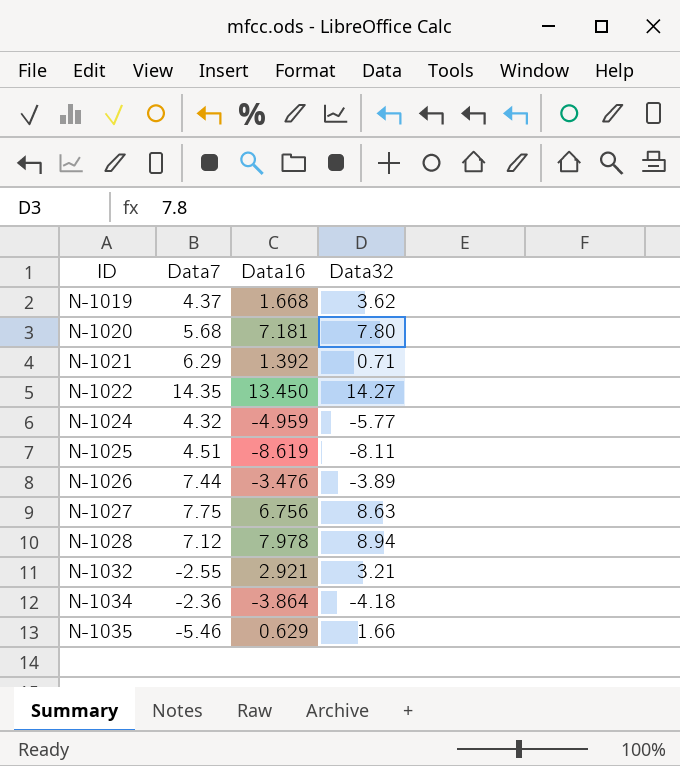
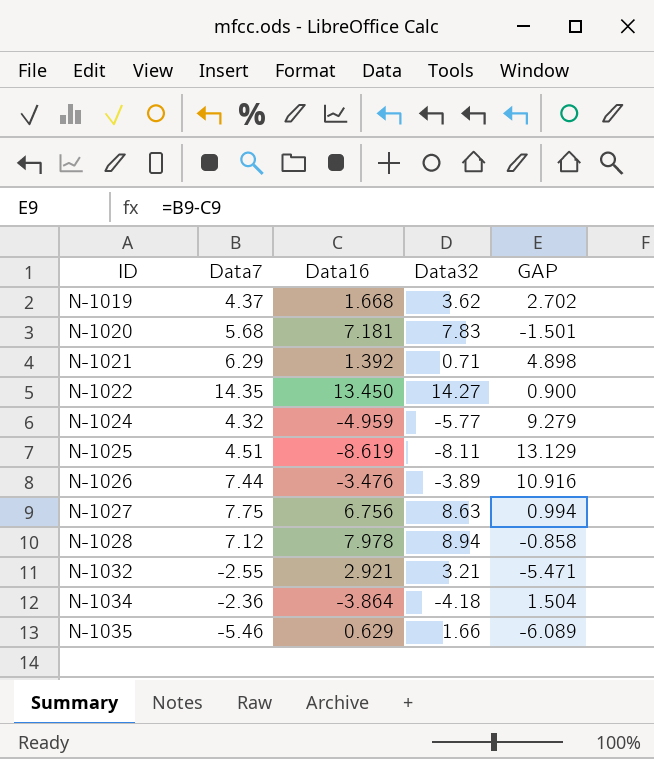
column GAP | formula: none -> [Data7] - [Data16]
N-1020 | Data32: 7.80 -> 7.83

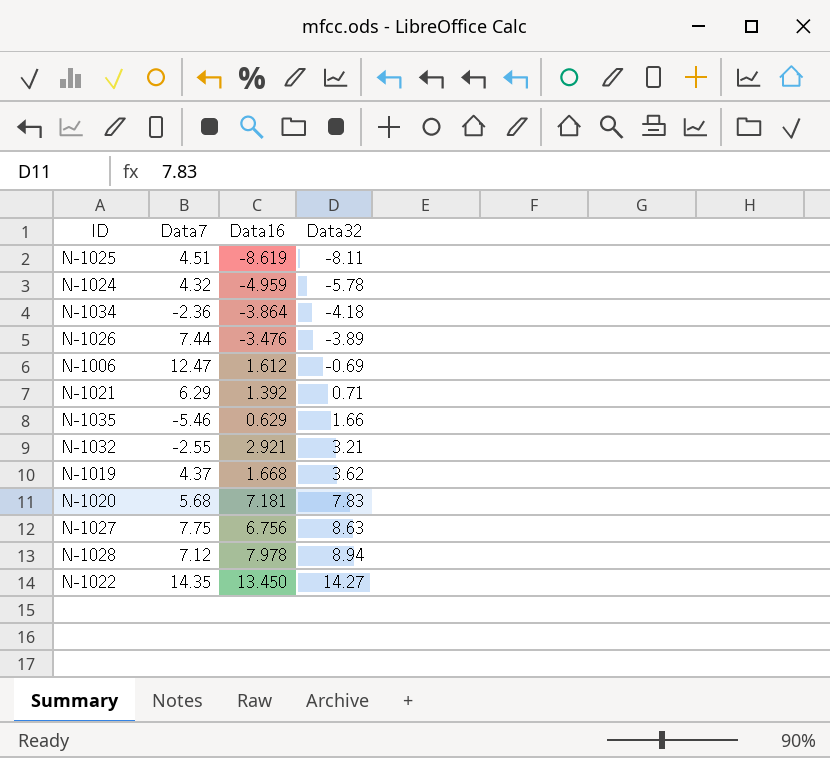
row order: ID ascending -> Data32 ascending
column GAP | formula: [Data7] - [Data16] -> none
N-1024 | Data32: -5.77 -> -5.78
row N-1006: none -> 12.47 | 1.612 | -0.69

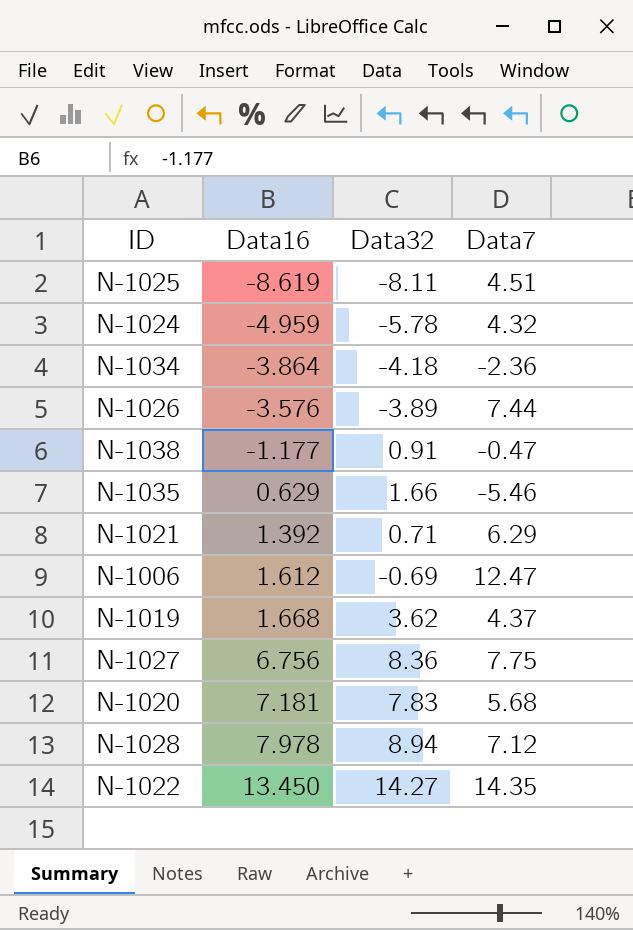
row order: Data32 ascending -> Data16 ascending
column Data7 | position: 2 -> 4
row N-1032: -2.55 | 2.921 | 3.21 -> none
N-1026 | Data16: -3.476 -> -3.576
row N-1038: none -> -1.177 | 0.91 | -0.47
N-1027 | Data32: 8.63 -> 8.36

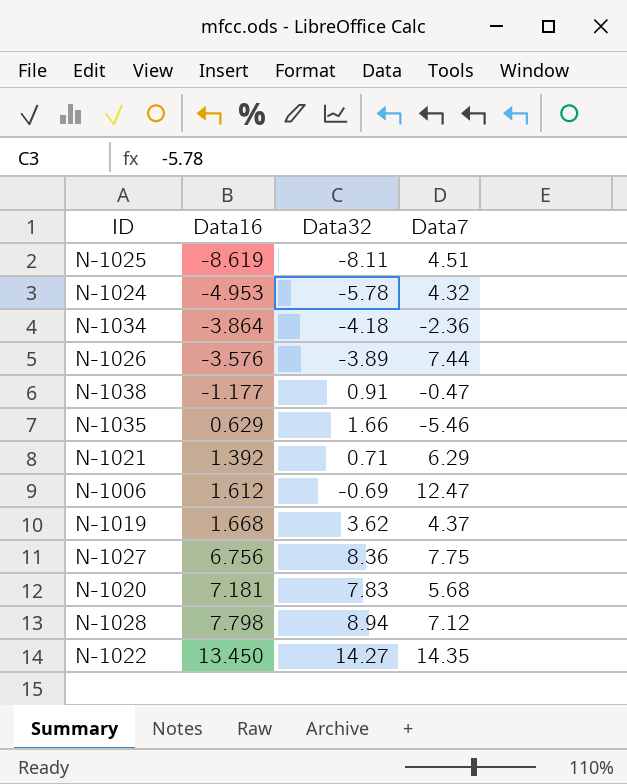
N-1024 | Data16: -4.959 -> -4.953
N-1028 | Data16: 7.978 -> 7.798

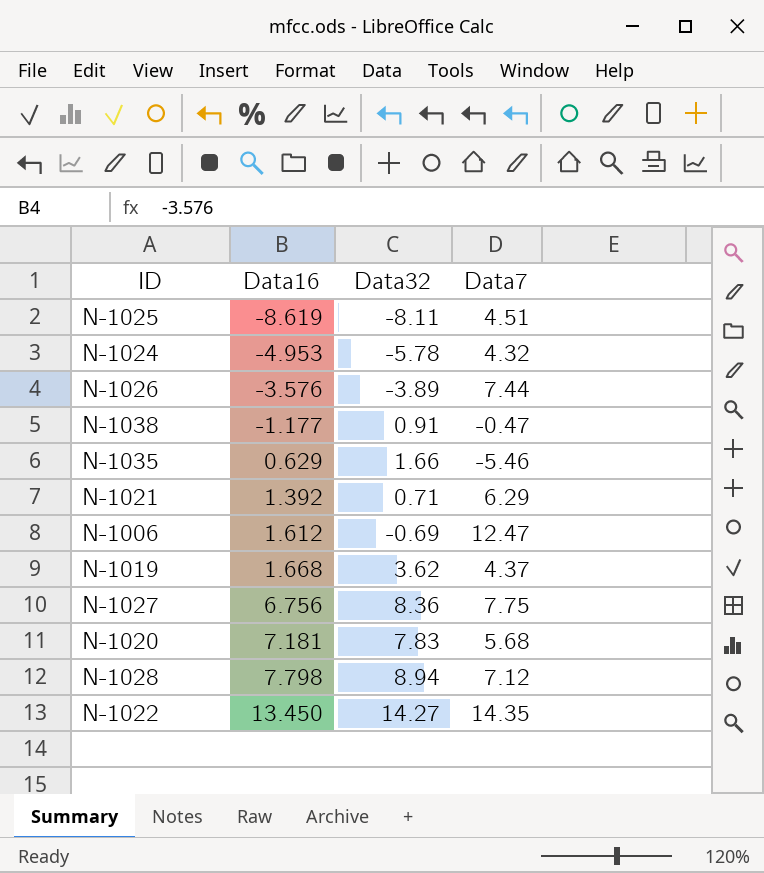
row N-1034: -3.864 | -4.18 | -2.36 -> none

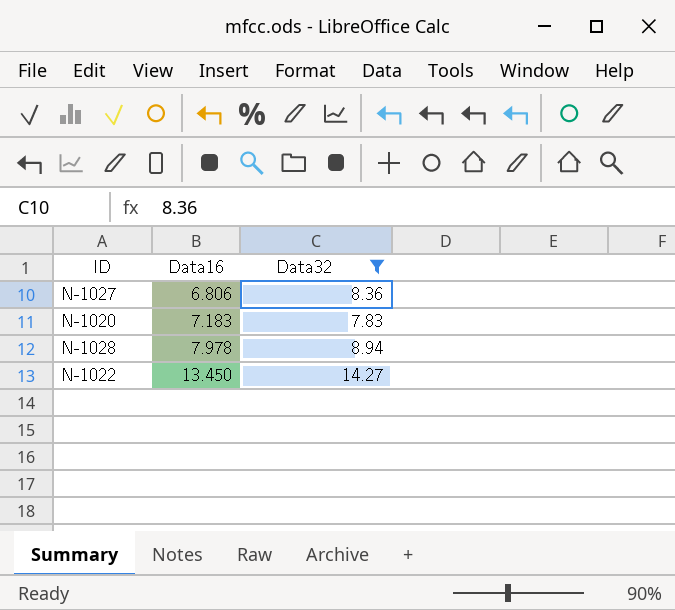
filter: none -> Data32 >= 7.83
column Data7 | position: 4 -> none
N-1027 | Data16: 6.756 -> 6.806
N-1020 | Data16: 7.181 -> 7.183
N-1028 | Data16: 7.798 -> 7.978

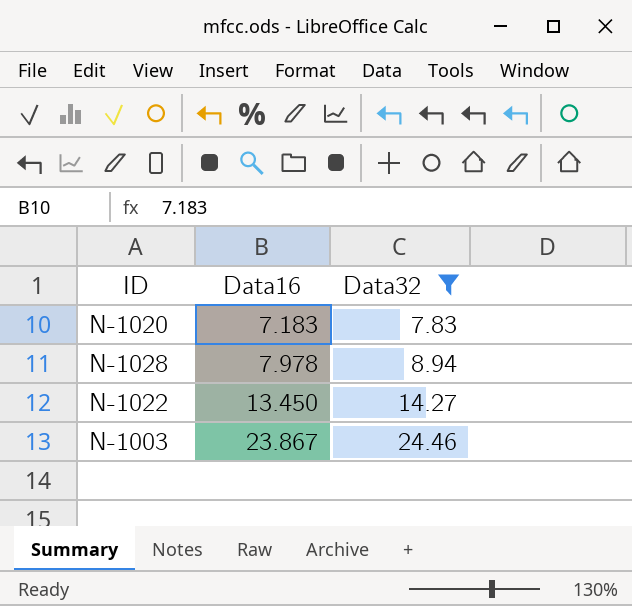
row N-1027: 6.806 | 8.36 -> none
row N-1003: none -> 23.867 | 24.46

